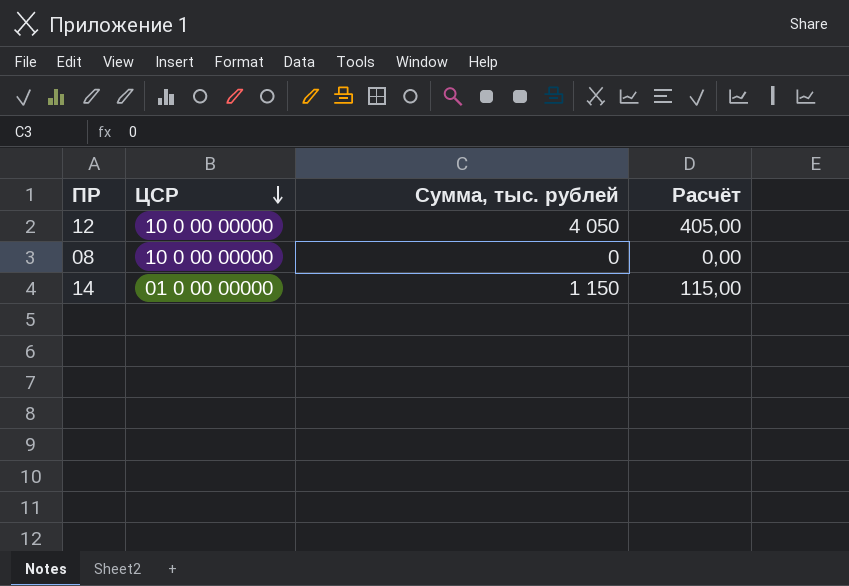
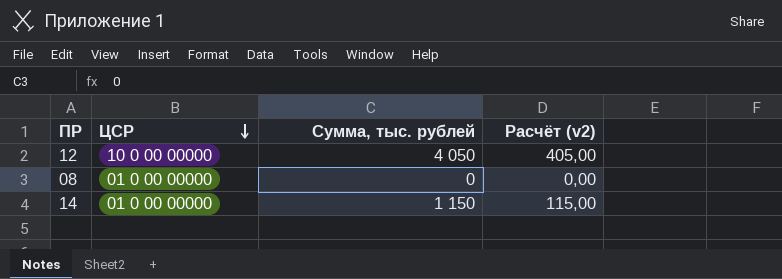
column name: Расчёт -> Расчёт (v2)
08 | ЦСР: 10 0 00 00000 -> 01 0 00 00000

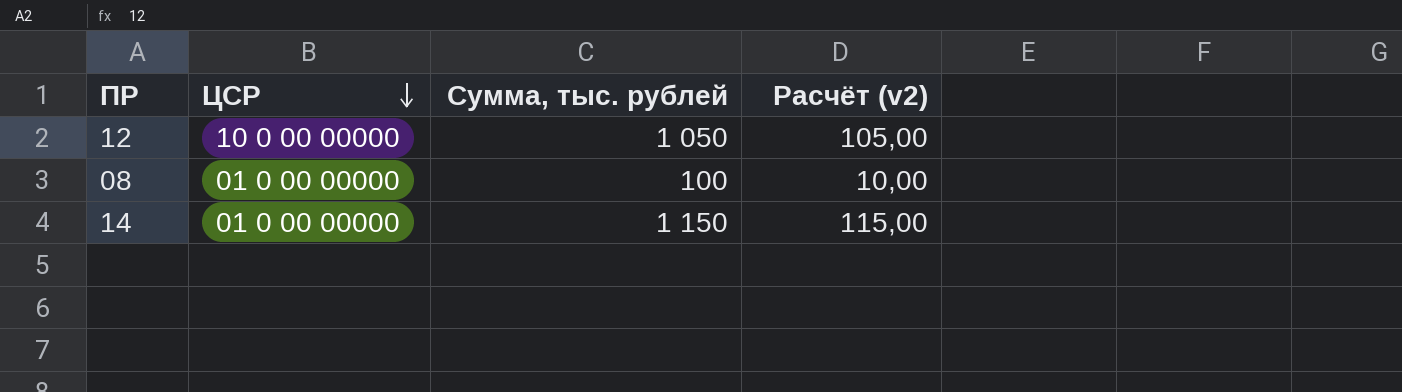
12 | Сумма, тыс. рублей: 4 050 -> 1 050
12 | Расчёт (v2): 405,00 -> 105,00
08 | Сумма, тыс. рублей: 0 -> 100
08 | Расчёт (v2): 0,00 -> 10,00

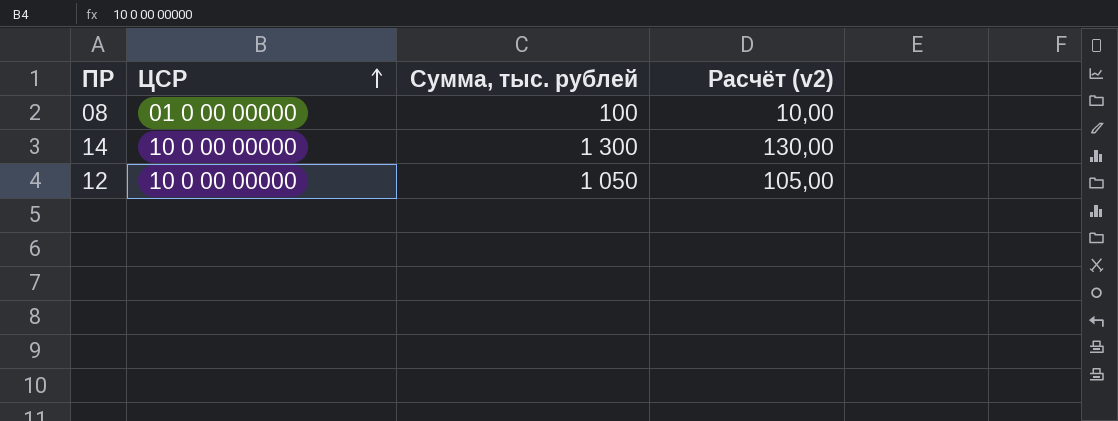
row order: ЦСР descending -> ЦСР ascending
14 | ЦСР: 01 0 00 00000 -> 10 0 00 00000
14 | Сумма, тыс. рублей: 1 150 -> 1 300
14 | Расчёт (v2): 115,00 -> 130,00

